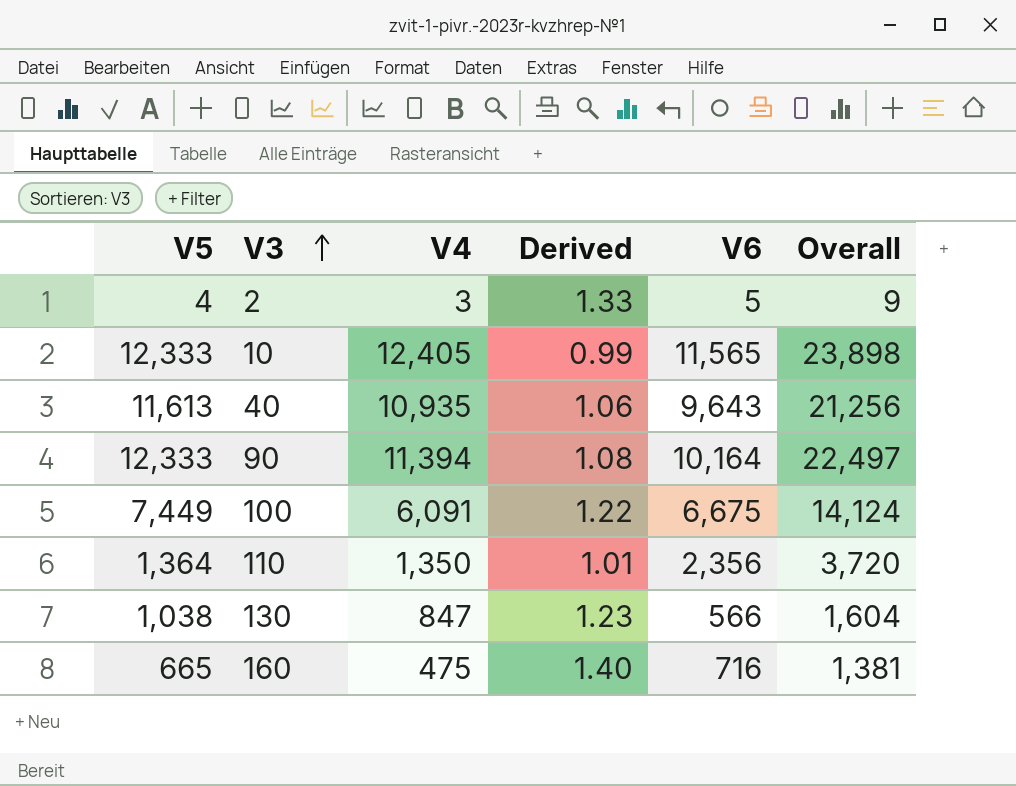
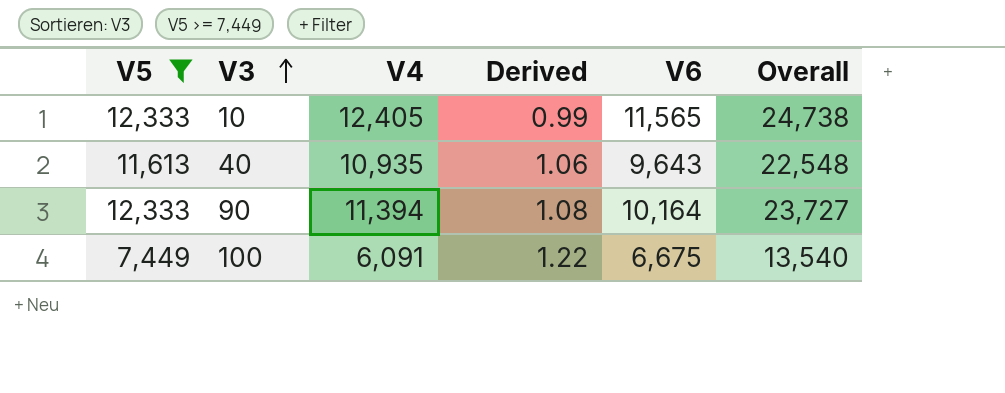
filter: none -> V5 >= 7,449
column Overall | formula: [V5] + [V6] -> [V5] + [V4]

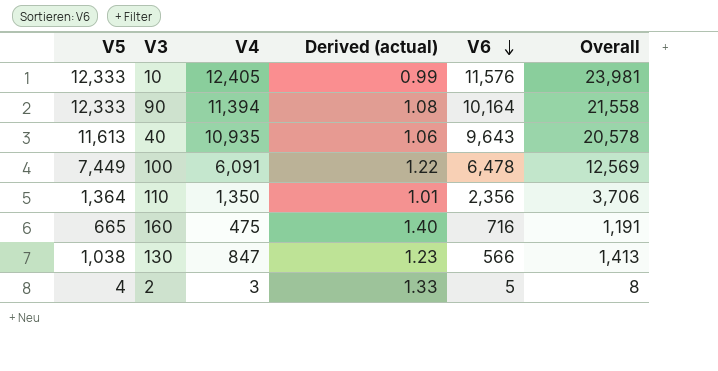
filter: V5 >= 7,449 -> none
row order: V3 ascending -> V6 descending
column name: Derived -> Derived (actual)
column Overall | formula: [V5] + [V4] -> [V4] + [V6]
10 | V6: 11,565 -> 11,576
100 | V6: 6,675 -> 6,478

